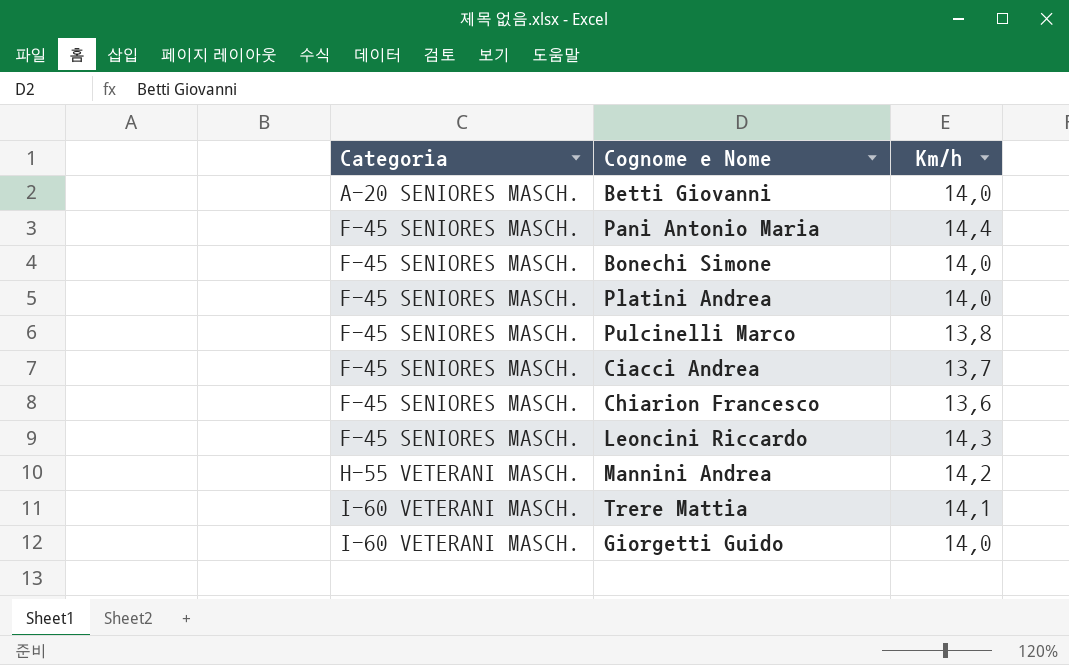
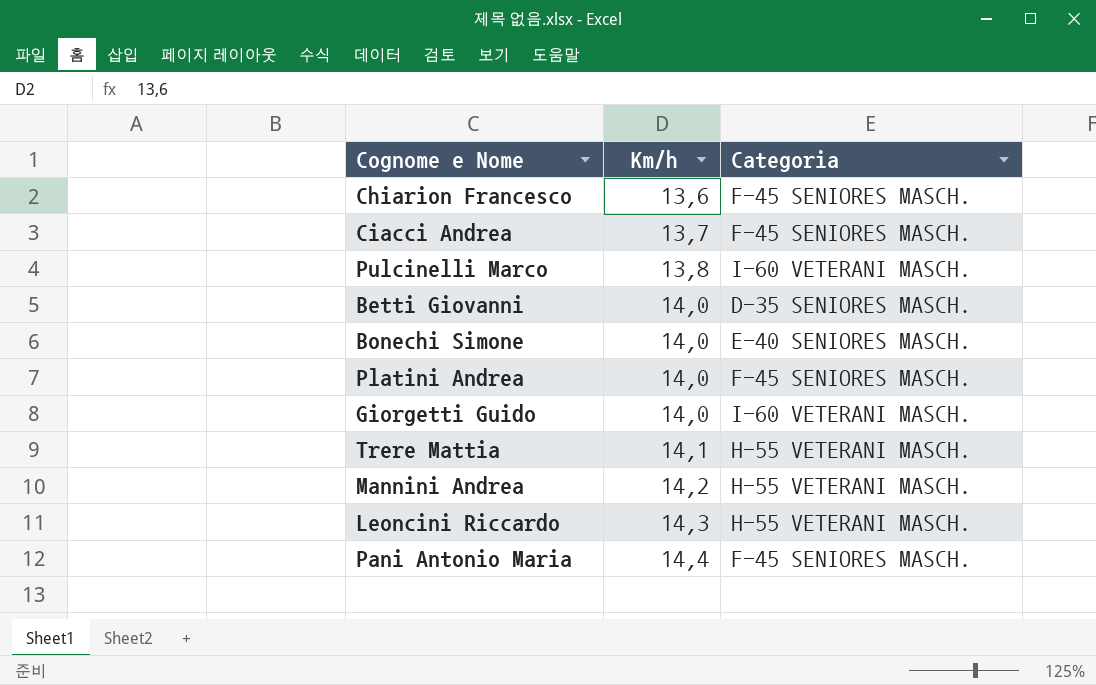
row order: Categoria ascending -> Km/h ascending
column Categoria | position: 1 -> 3
Pulcinelli Marco | Categoria: F-45 SENIORES MASCH. -> I-60 VETERANI MASCH.
Betti Giovanni | Categoria: A-20 SENIORES MASCH. -> D-35 SENIORES MASCH.
Bonechi Simone | Categoria: F-45 SENIORES MASCH. -> E-40 SENIORES MASCH.
Trere Mattia | Categoria: I-60 VETERANI MASCH. -> H-55 VETERANI MASCH.
Leoncini Riccardo | Categoria: F-45 SENIORES MASCH. -> H-55 VETERANI MASCH.

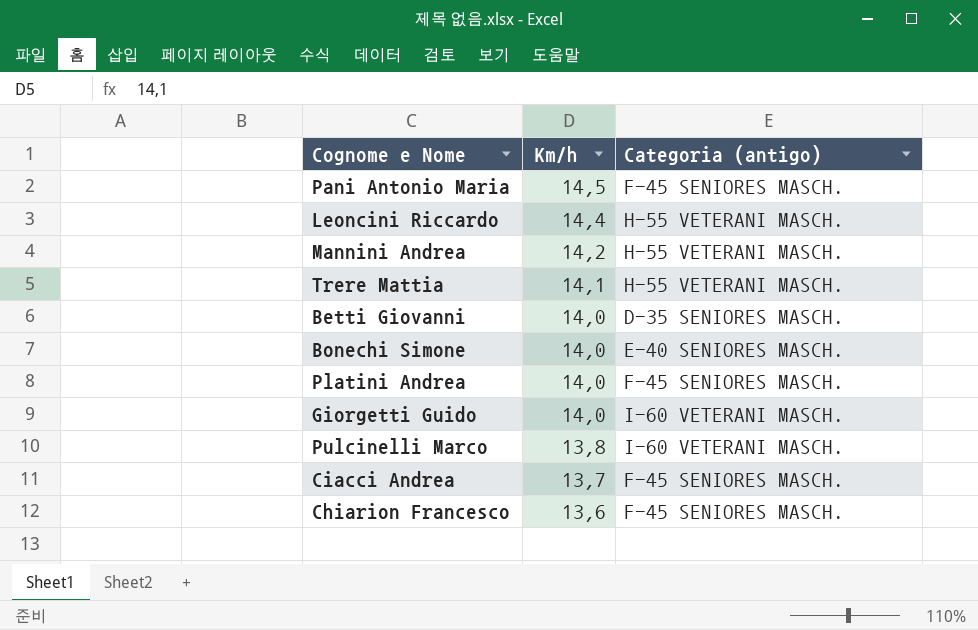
row order: Km/h ascending -> Km/h descending
column name: Categoria -> Categoria (antigo)
Pani Antonio Maria | Km/h: 14,4 -> 14,5
Leoncini Riccardo | Km/h: 14,3 -> 14,4

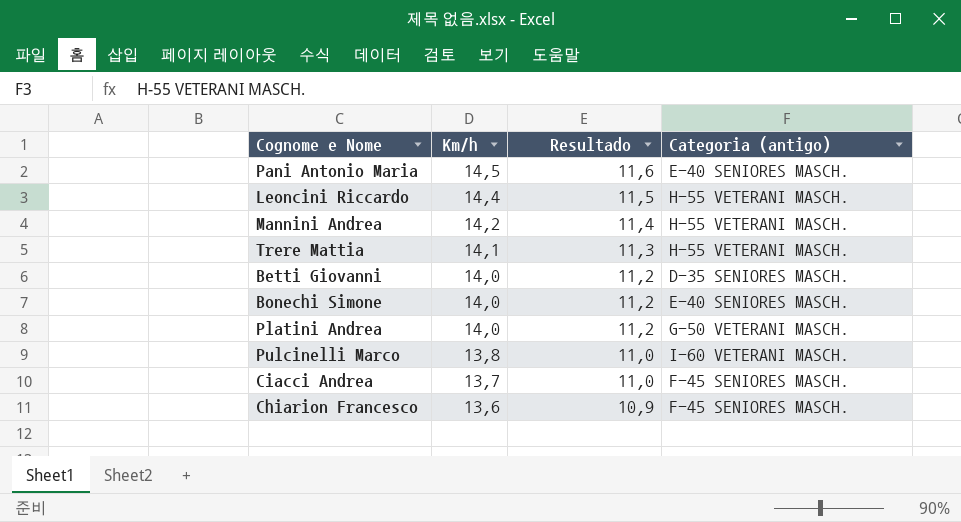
column Resultado | formula: none -> [Km/h] * 0,8
row Giorgetti Guido: 14,0 | I-60 VETERANI MASCH. -> none
Pani Antonio Maria | Categoria (antigo): F-45 SENIORES MASCH. -> E-40 SENIORES MASCH.
Platini Andrea | Categoria (antigo): F-45 SENIORES MASCH. -> G-50 VETERANI MASCH.

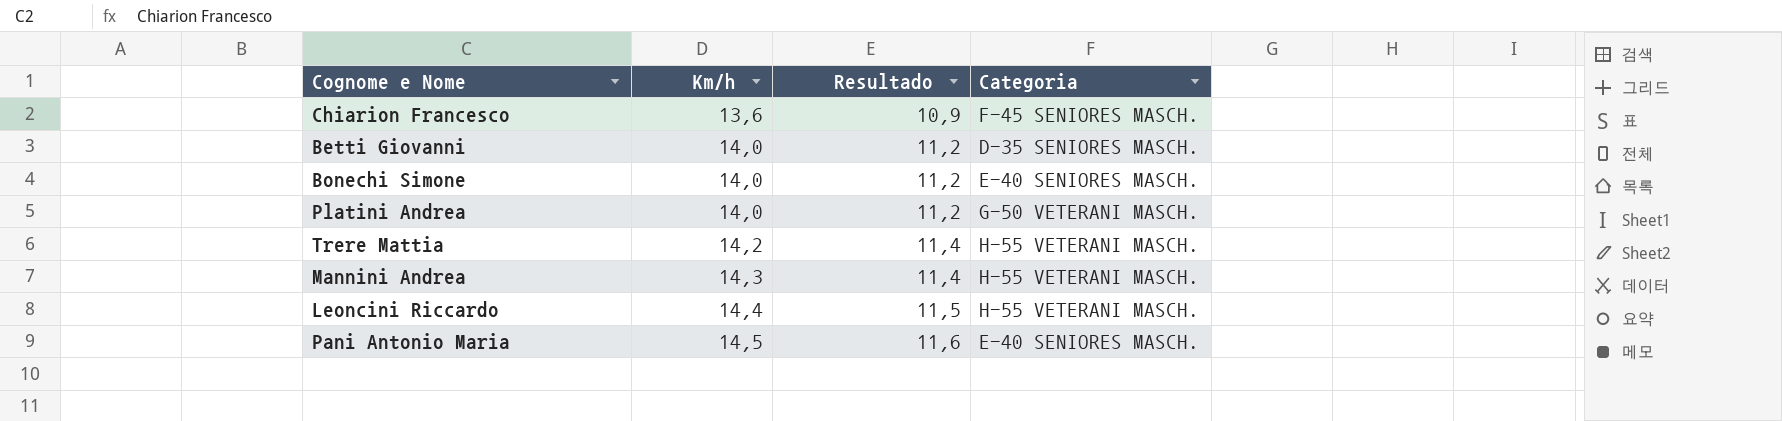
row order: Km/h descending -> Km/h ascending
column name: Categoria (antigo) -> Categoria
row Pulcinelli Marco: 13,8 | 11,0 | I-60 VETERANI MASCH. -> none
row Ciacci Andrea: 13,7 | 11,0 | F-45 SENIORES MASCH. -> none
Trere Mattia | Km/h: 14,1 -> 14,2
Trere Mattia | Resultado: 11,3 -> 11,4
Mannini Andrea | Km/h: 14,2 -> 14,3

